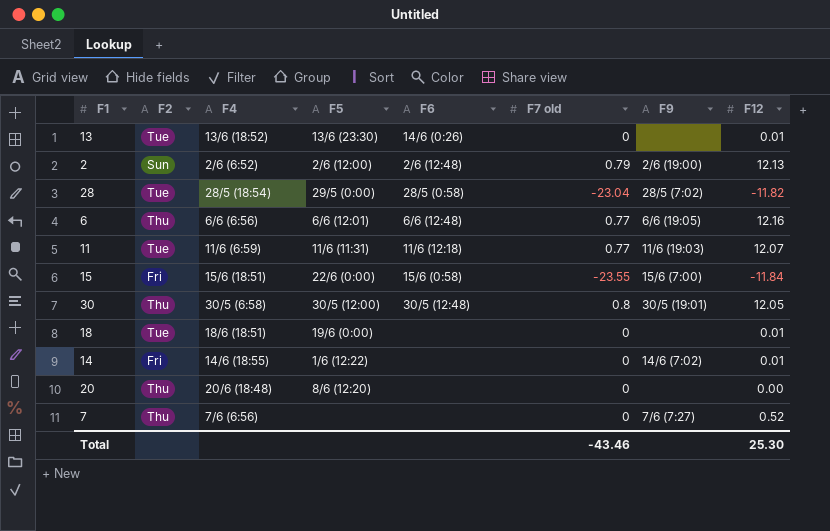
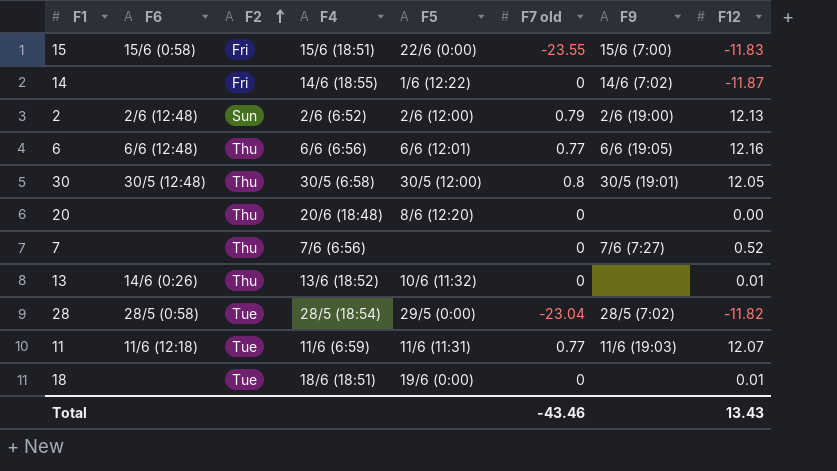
row order: none -> F2 ascending
column F6 | position: 5 -> 2
15 | F12: -11.84 -> -11.83
14 | F12: 0.01 -> -11.87
13 | F2: Tue -> Thu
13 | F5: 13/6 (23:30) -> 10/6 (11:32)
Total | F12: 25.30 -> 13.43

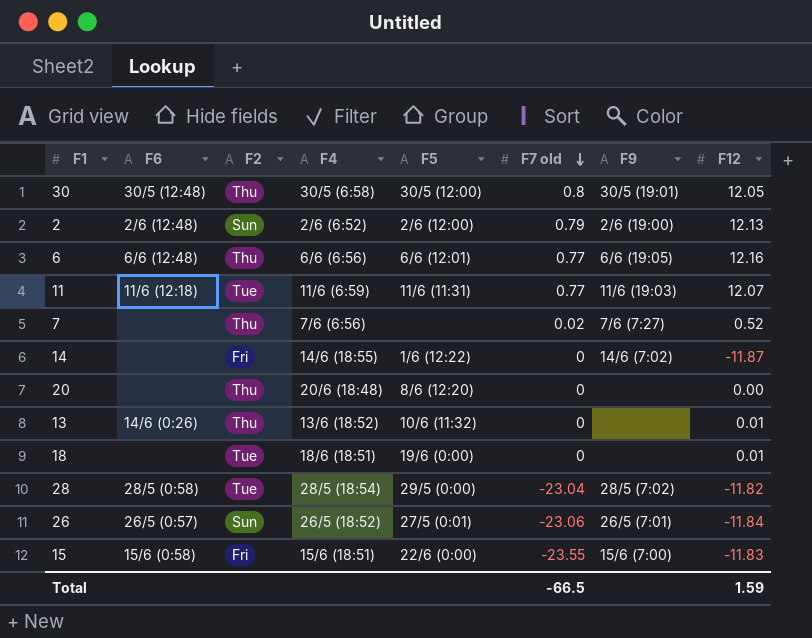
row order: F2 ascending -> F7 old descending
7 | F7 old: 0 -> 0.02
row 26: none -> 26/5 (0:57) | Sun | 26/5 (18:52) | 27/5 (0:01) | -23.06 | 26/5 (7:01) | -11.84
Total | F7 old: -43.46 -> -66.5
Total | F12: 13.43 -> 1.59

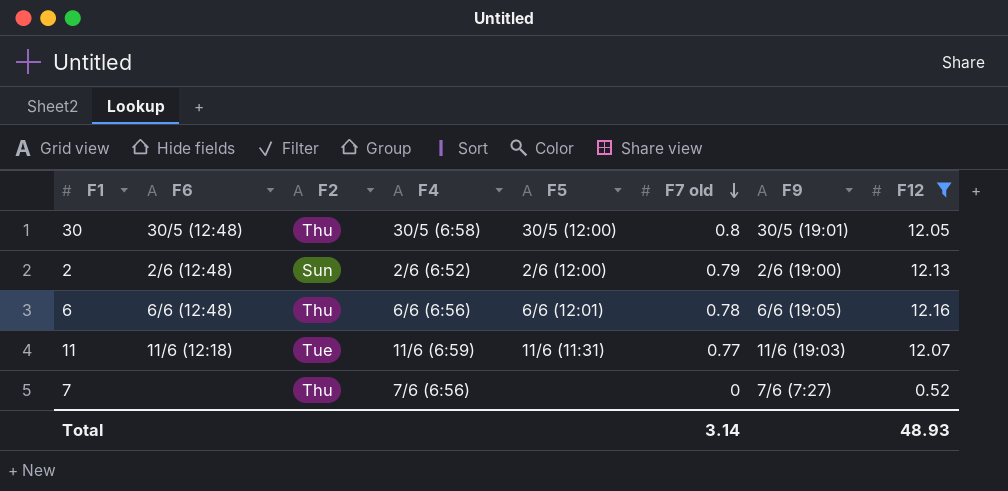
filter: none -> F12 >= 0.52
6 | F7 old: 0.77 -> 0.78
7 | F7 old: 0.02 -> 0
Total | F7 old: -66.5 -> 3.14
Total | F12: 1.59 -> 48.93

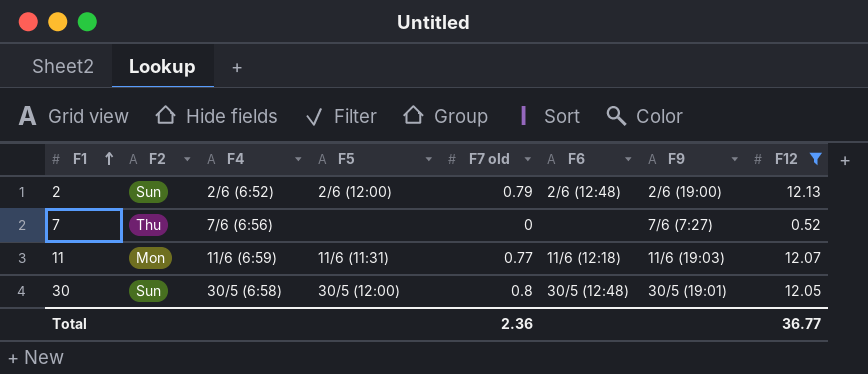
row order: F7 old descending -> F1 ascending
column F6 | position: 2 -> 6
row 6: 6/6 (12:48) | Thu | 6/6 (6:56) | 6/6 (12:01) | 0.78 | 6/6 (19:05) | 12.16 -> none
11 | F2: Tue -> Mon
30 | F2: Thu -> Sun
Total | F7 old: 3.14 -> 2.36
Total | F12: 48.93 -> 36.77

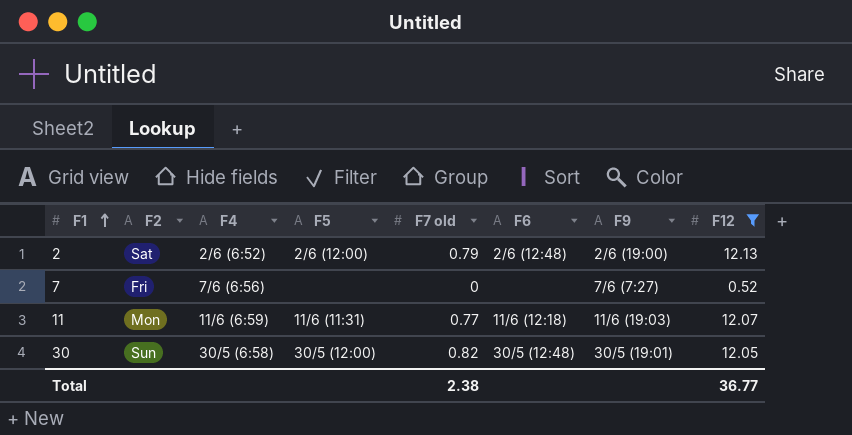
2 | F2: Sun -> Sat
7 | F2: Thu -> Fri
30 | F7 old: 0.8 -> 0.82
Total | F7 old: 2.36 -> 2.38

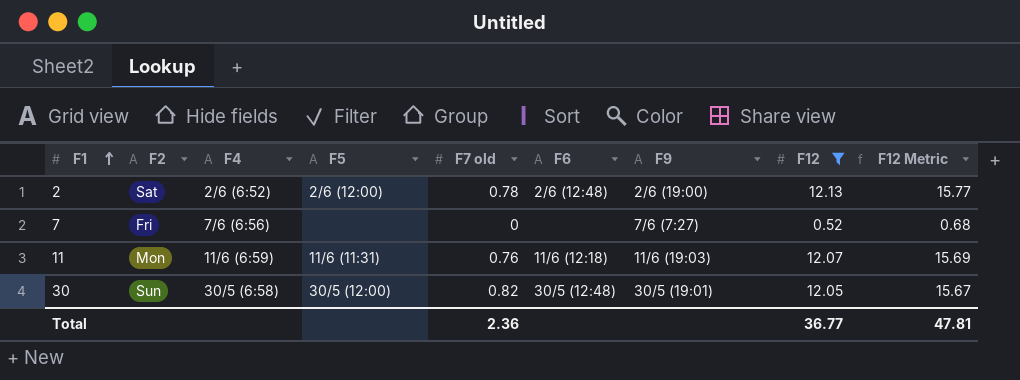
column F12 Metric | formula: none -> [F12] * 1.3
2 | F7 old: 0.79 -> 0.78
11 | F7 old: 0.77 -> 0.76
Total | F7 old: 2.38 -> 2.36

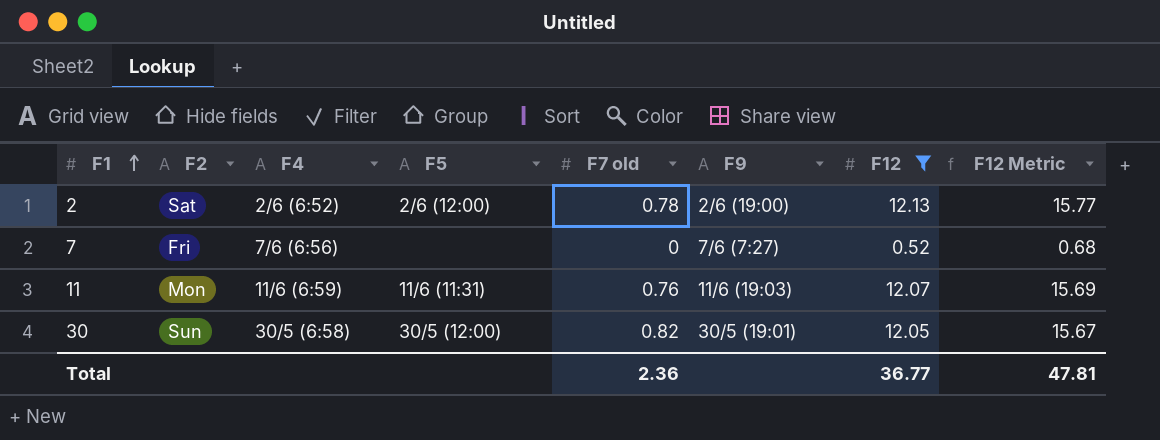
column F6 | position: 6 -> none

